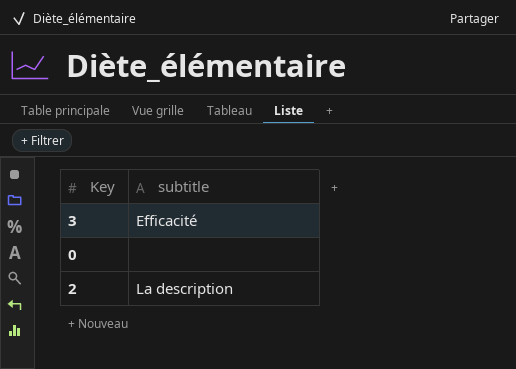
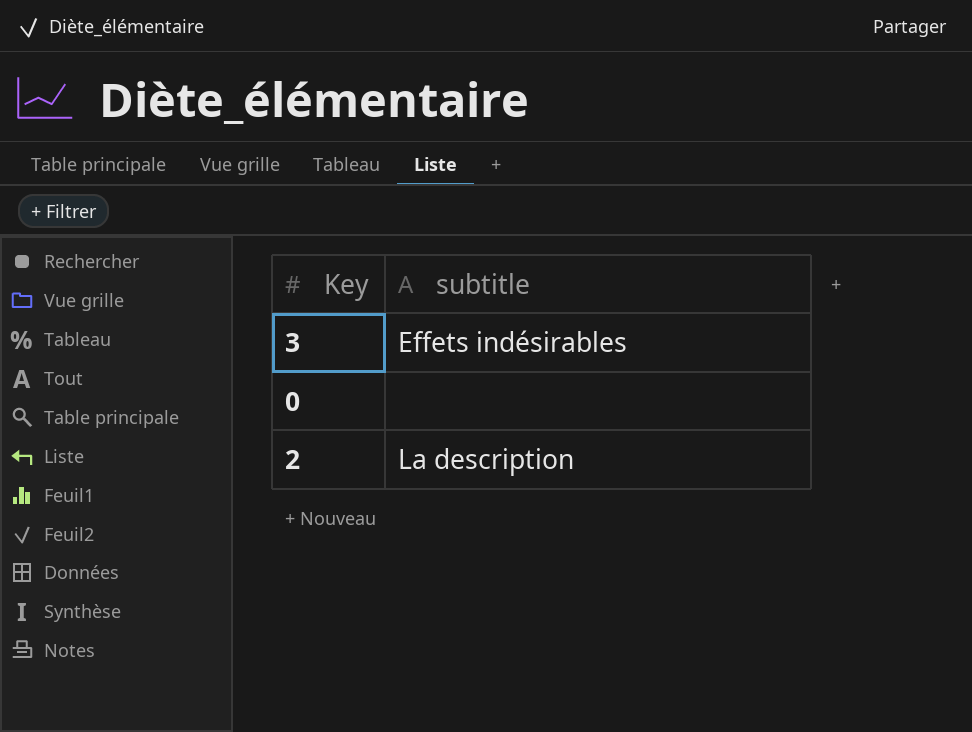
3 | subtitle: Efficacité -> Effets indésirables

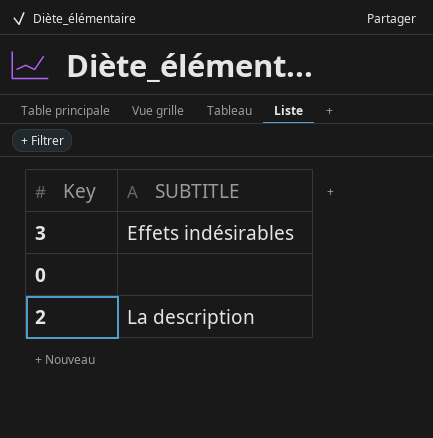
column name: subtitle -> SUBTITLE

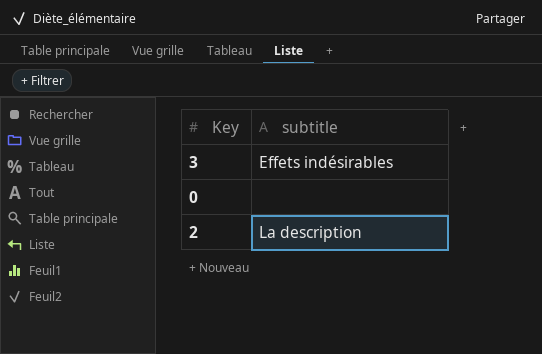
column name: SUBTITLE -> subtitle

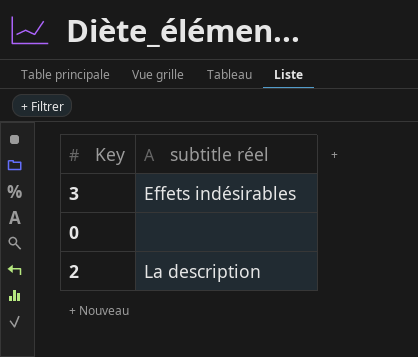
column name: subtitle -> subtitle réel

